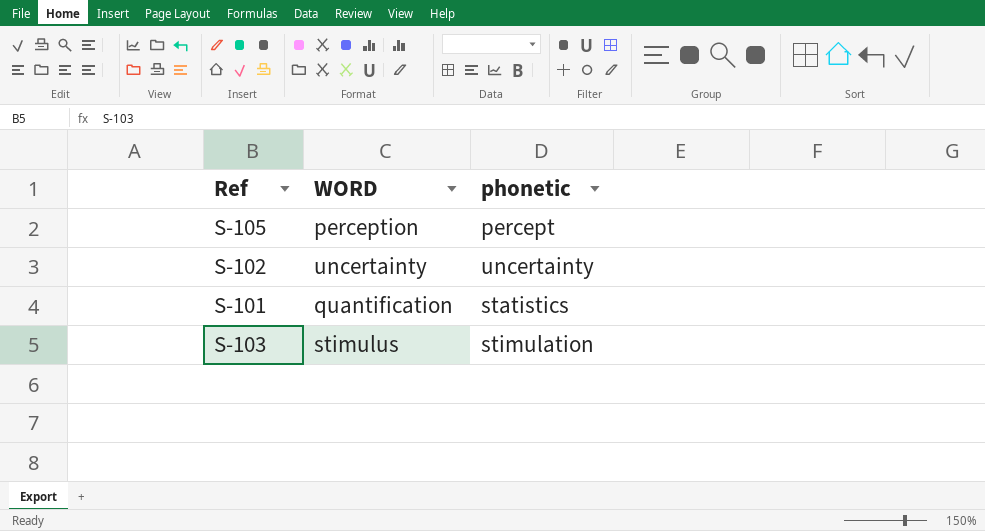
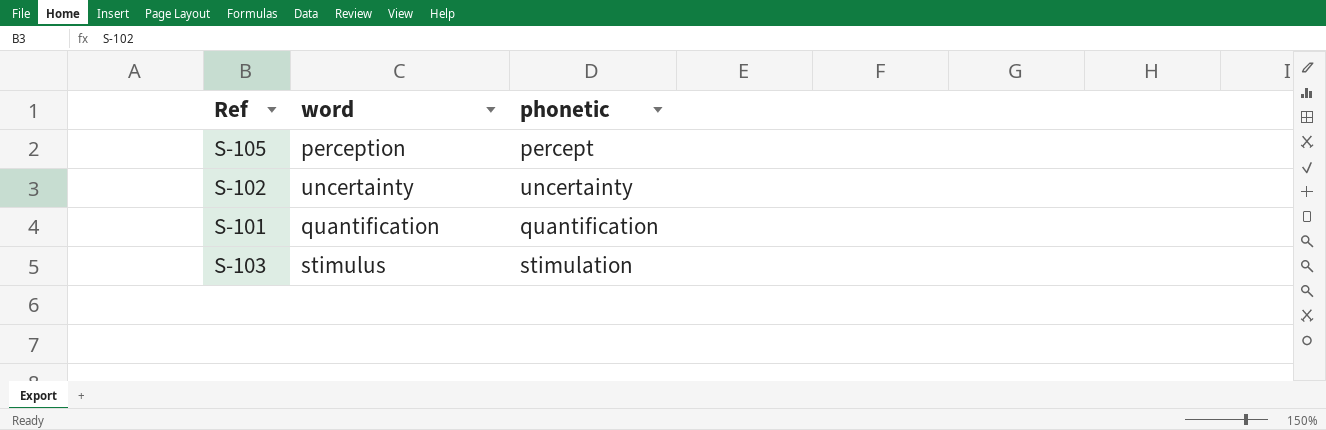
column name: WORD -> word
S-101 | phonetic: statistics -> quantification

